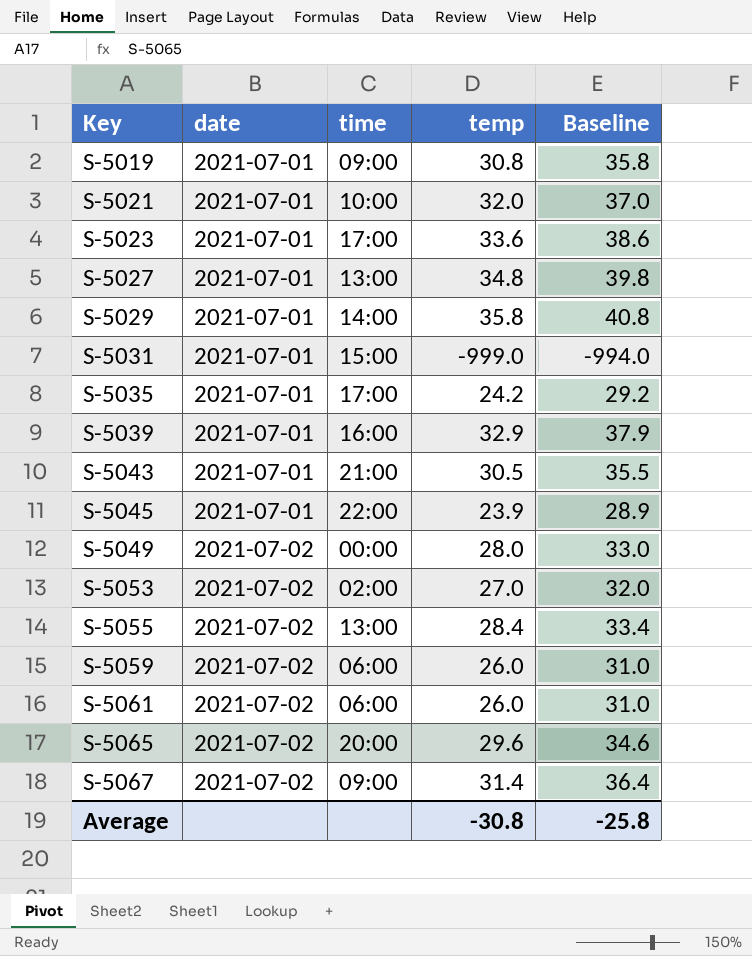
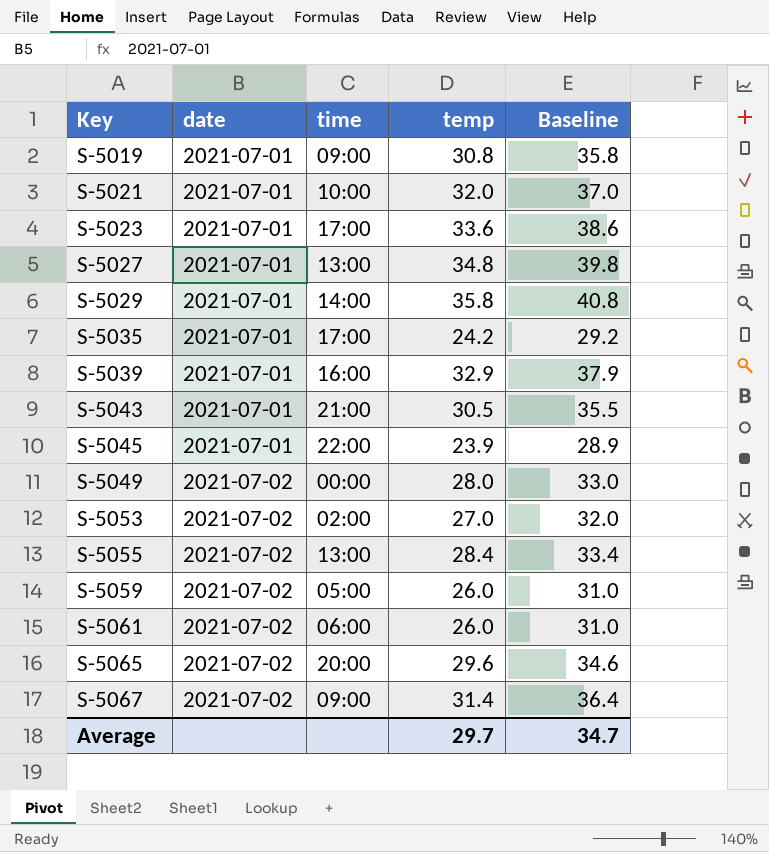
row S-5031: 2021-07-01 | 15:00 | -999.0 | -994.0 -> none
S-5059 | time: 06:00 -> 05:00
Average | temp: -30.8 -> 29.7
Average | Baseline: -25.8 -> 34.7

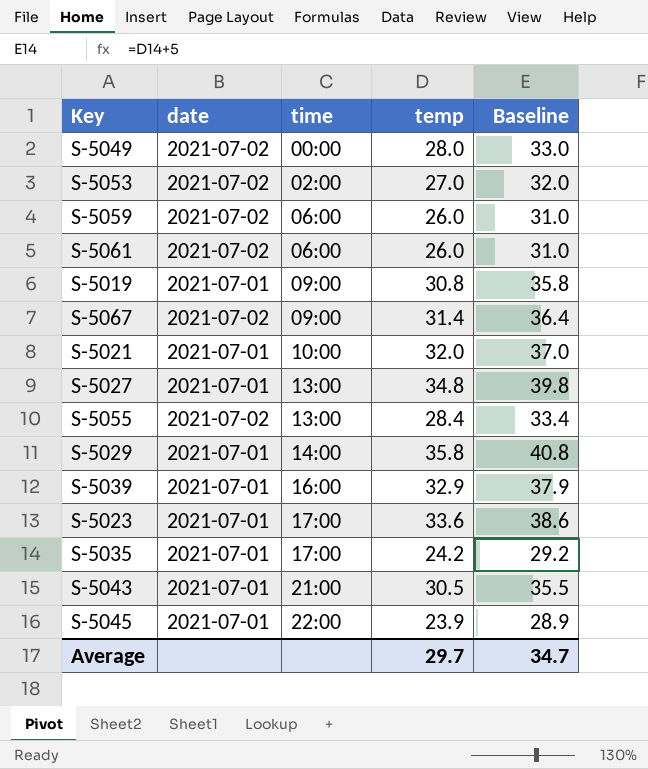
row order: Key ascending -> time ascending
row S-5065: 2021-07-02 | 20:00 | 29.6 | 34.6 -> none
S-5059 | time: 05:00 -> 06:00

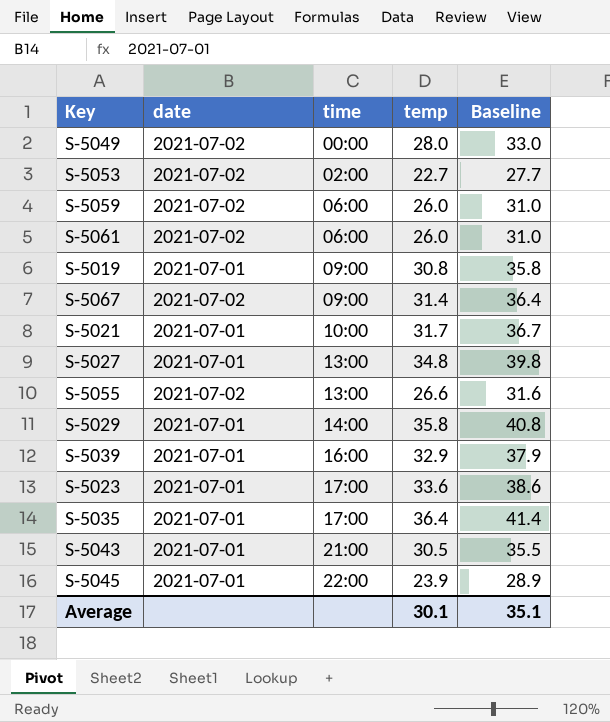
S-5053 | temp: 27.0 -> 22.7
S-5053 | Baseline: 32.0 -> 27.7
S-5021 | temp: 32.0 -> 31.7
S-5021 | Baseline: 37.0 -> 36.7
S-5055 | temp: 28.4 -> 26.6
S-5055 | Baseline: 33.4 -> 31.6
S-5035 | temp: 24.2 -> 36.4
S-5035 | Baseline: 29.2 -> 41.4
Average | temp: 29.7 -> 30.1
Average | Baseline: 34.7 -> 35.1

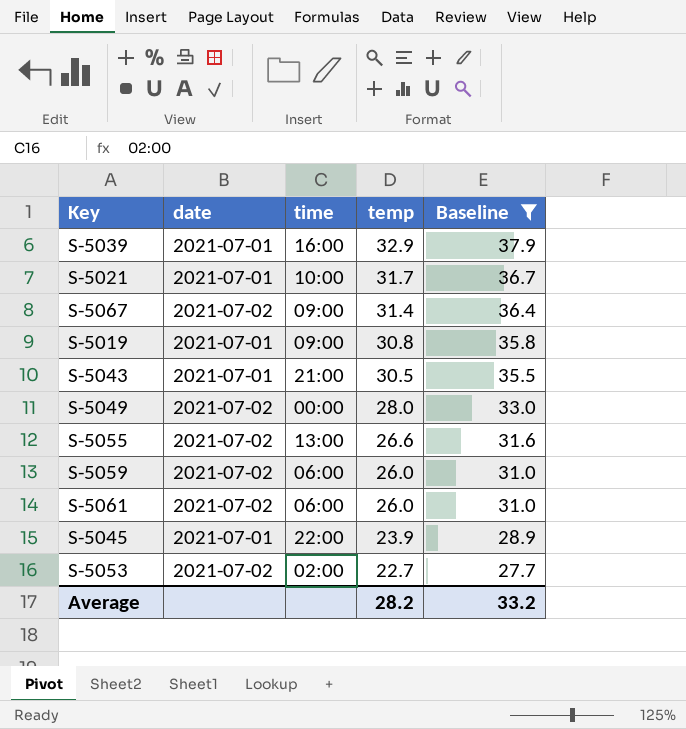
filter: none -> Baseline <= 37.9
row order: time ascending -> temp descending
Average | temp: 30.1 -> 28.2
Average | Baseline: 35.1 -> 33.2

